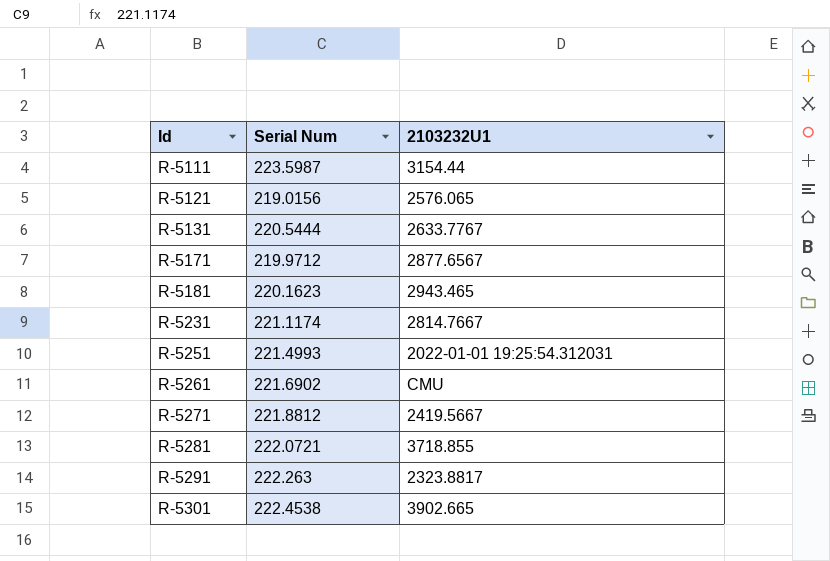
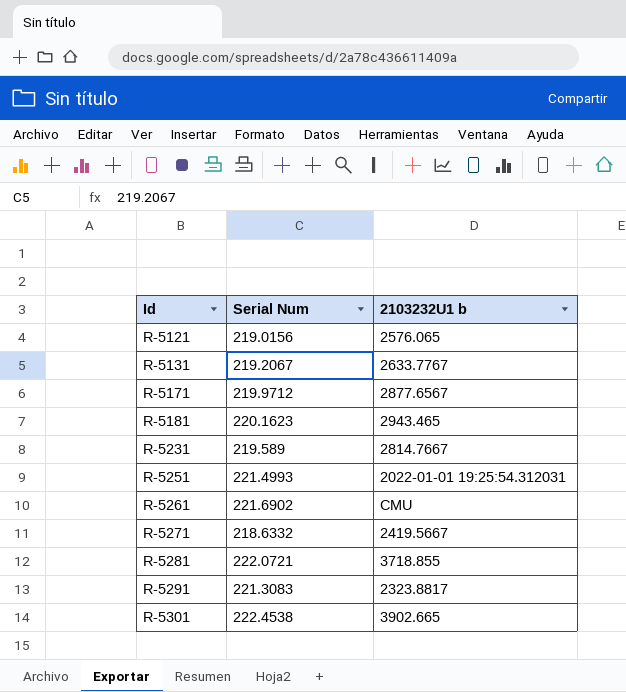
column name: 2103232U1 -> 2103232U1 b
row R-5111: 223.5987 | 3154.44 -> none
R-5131 | Serial Num: 220.5444 -> 219.2067
R-5231 | Serial Num: 221.1174 -> 219.589
R-5271 | Serial Num: 221.8812 -> 218.6332
R-5291 | Serial Num: 222.263 -> 221.3083

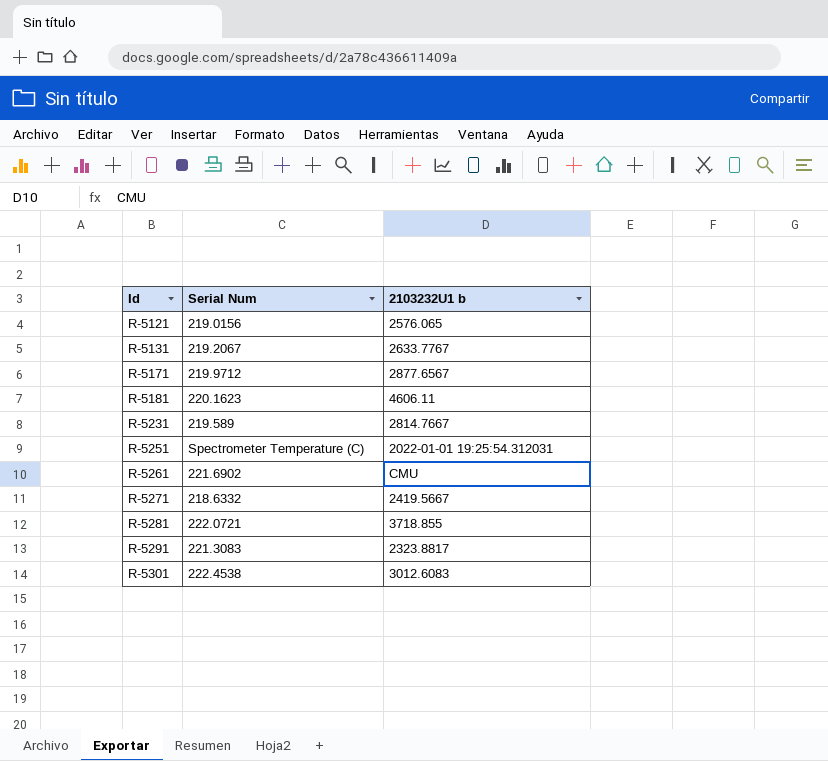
R-5181 | 2103232U1 b: 2943.465 -> 4606.11
R-5251 | Serial Num: 221.4993 -> Spectrometer Temperature (C)
R-5301 | 2103232U1 b: 3902.665 -> 3012.6083

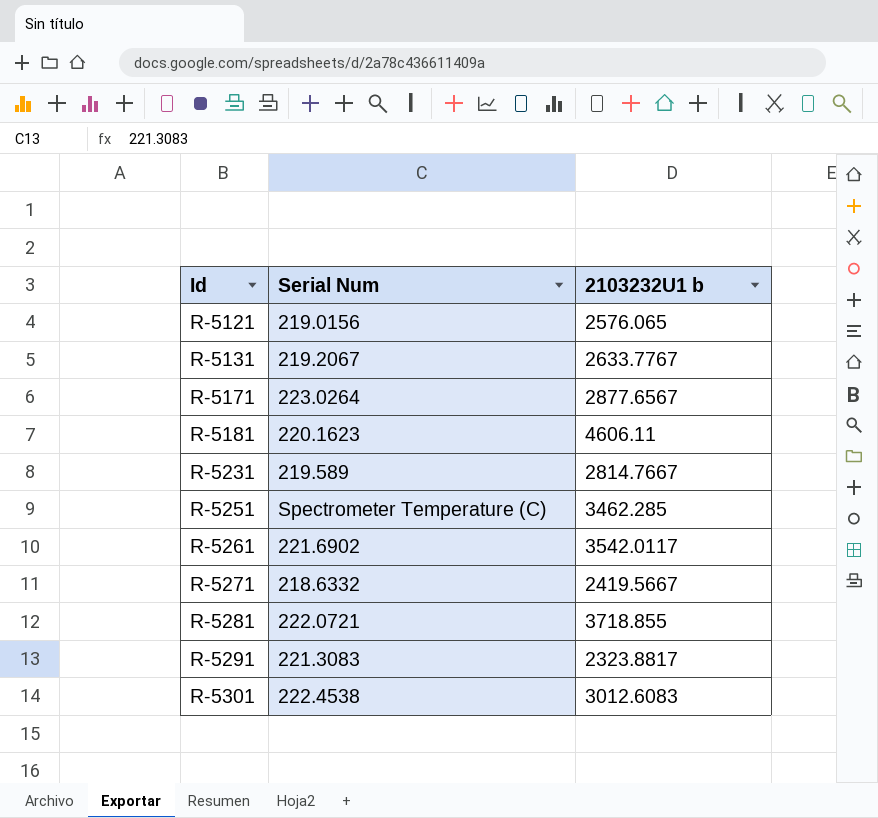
R-5171 | Serial Num: 219.9712 -> 223.0264
R-5251 | 2103232U1 b: 2022-01-01 19:25:54.312031 -> 3462.285
R-5261 | 2103232U1 b: CMU -> 3542.0117

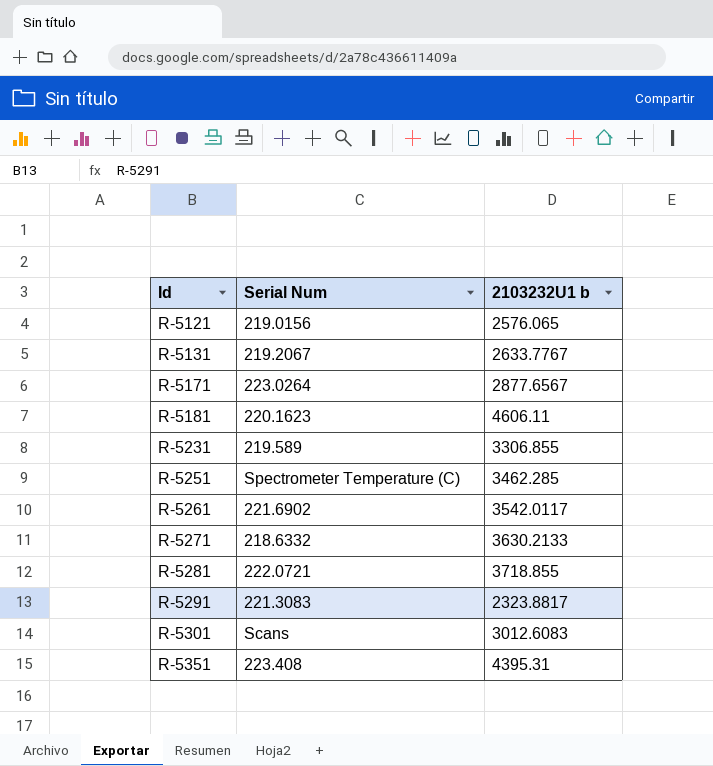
R-5231 | 2103232U1 b: 2814.7667 -> 3306.855
R-5271 | 2103232U1 b: 2419.5667 -> 3630.2133
R-5301 | Serial Num: 222.4538 -> Scans
row R-5351: none -> 223.408 | 4395.31

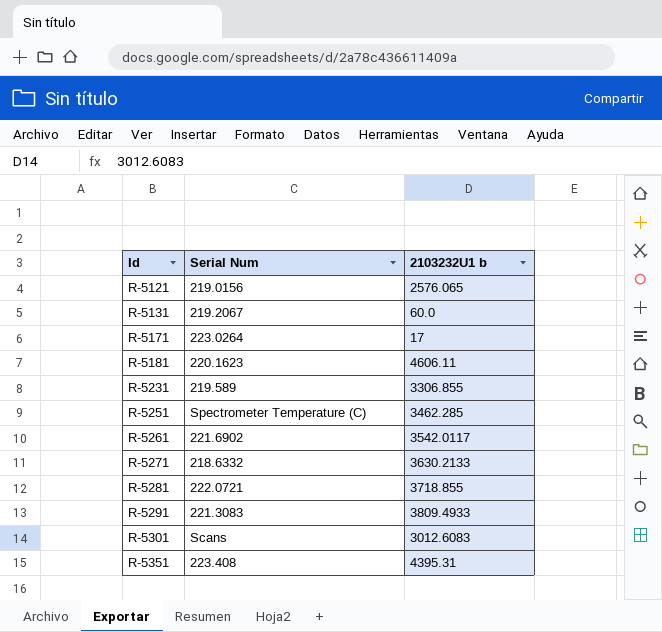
R-5131 | 2103232U1 b: 2633.7767 -> 60.0
R-5171 | 2103232U1 b: 2877.6567 -> 17
R-5291 | 2103232U1 b: 2323.8817 -> 3809.4933

